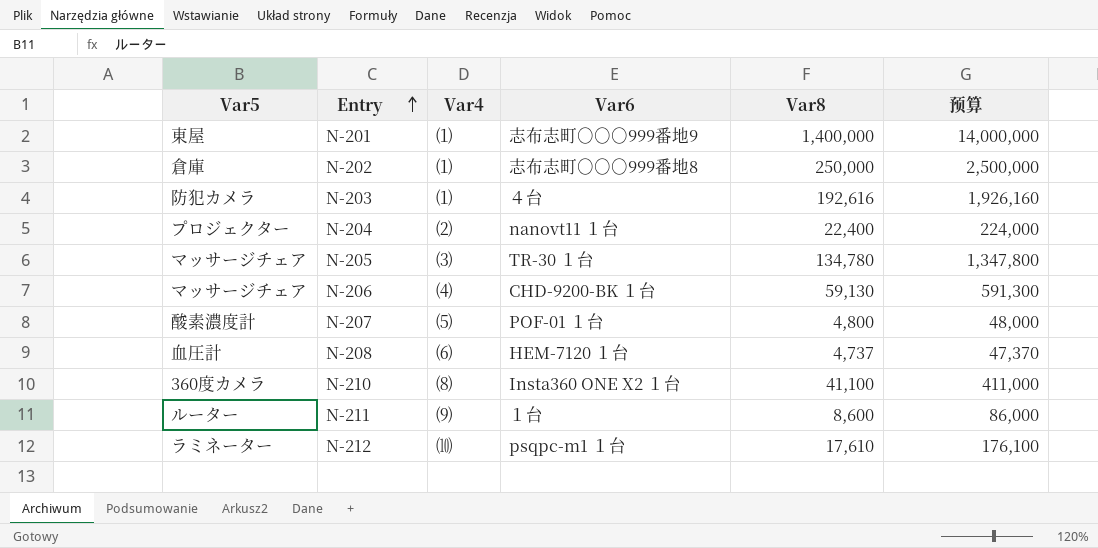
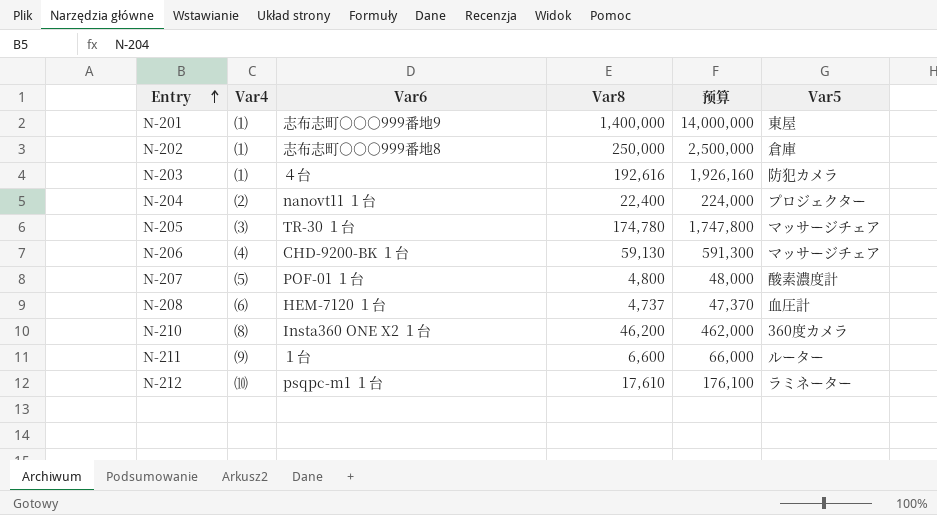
column Var5 | position: 1 -> 6
N-205 | Var8: 134,780 -> 174,780
N-205 | 预算: 1,347,800 -> 1,747,800
N-210 | Var8: 41,100 -> 46,200
N-210 | 预算: 411,000 -> 462,000
N-211 | Var8: 8,600 -> 6,600
N-211 | 预算: 86,000 -> 66,000

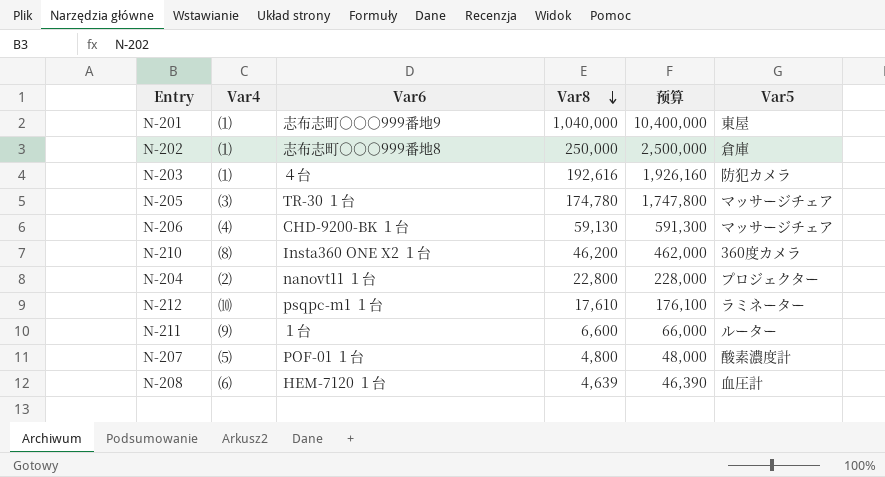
row order: Entry ascending -> Var8 descending
N-201 | Var8: 1,400,000 -> 1,040,000
N-201 | 预算: 14,000,000 -> 10,400,000
N-204 | Var8: 22,400 -> 22,800
N-204 | 预算: 224,000 -> 228,000
N-208 | Var8: 4,737 -> 4,639
N-208 | 预算: 47,370 -> 46,390

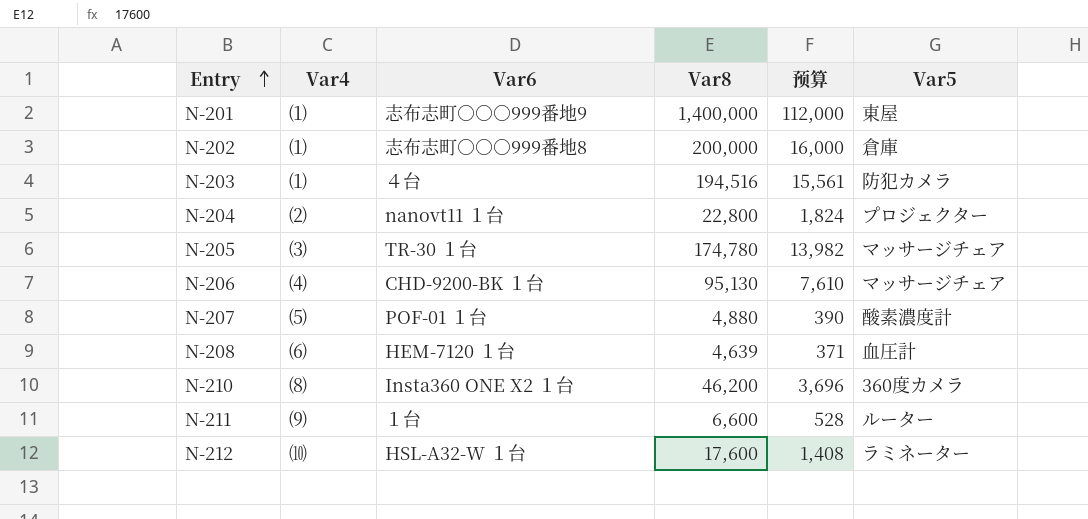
row order: Var8 descending -> Entry ascending
column 预算 | formula: [Var8] * 10 -> [Var8] * 0.08
N-201 | Var8: 1,040,000 -> 1,400,000
N-202 | Var8: 250,000 -> 200,000
N-203 | Var8: 192,616 -> 194,516
N-206 | Var8: 59,130 -> 95,130
N-207 | Var8: 4,800 -> 4,880
N-212 | Var6: psqpc-m1 １台 -> HSL-A32-W １台
N-212 | Var8: 17,610 -> 17,600

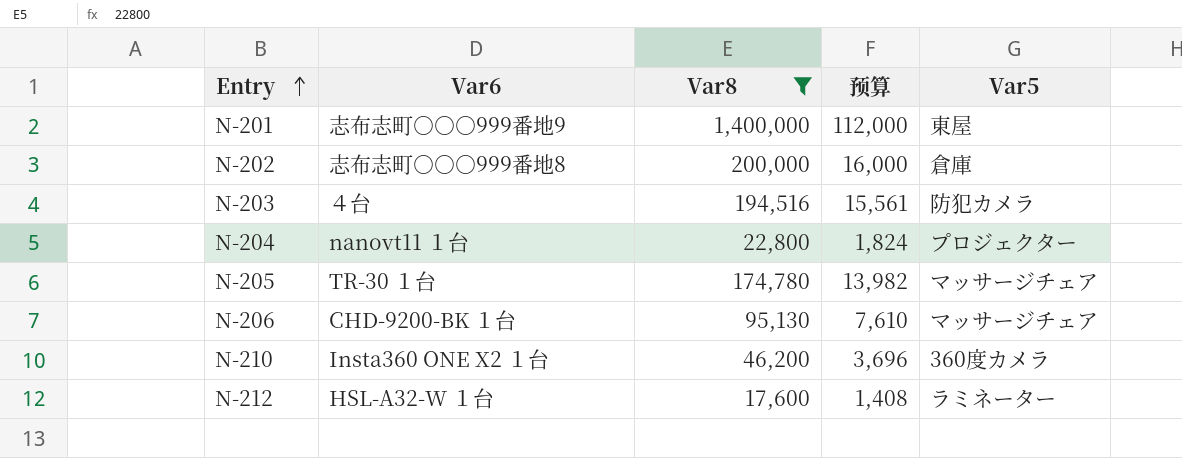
filter: none -> Var8 >= 17,600
column Var4 | position: 2 -> none

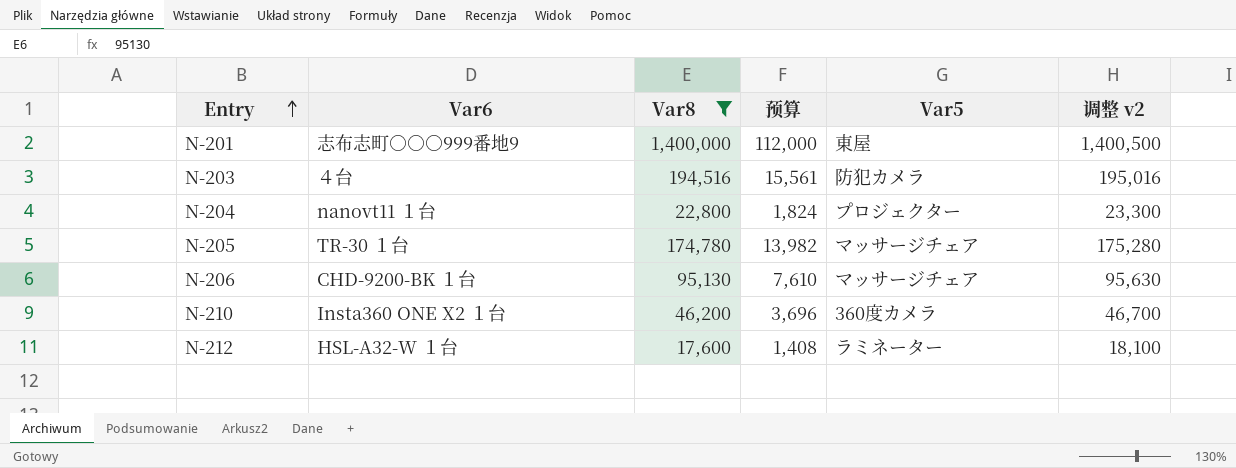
column 调整 v2 | formula: none -> [Var8] + 500
row N-202: 志布志町○○○999番地8 | 200,000 | 16,000 | 倉庫 -> none

